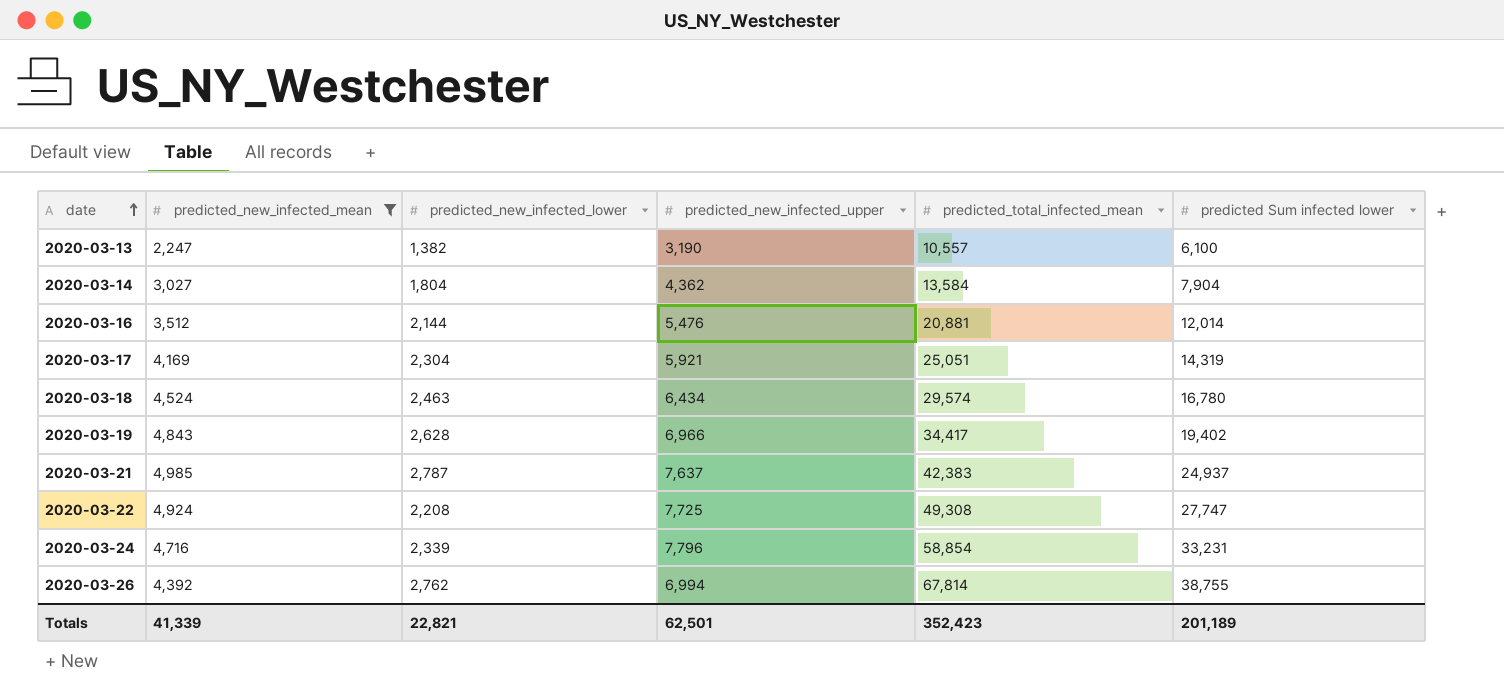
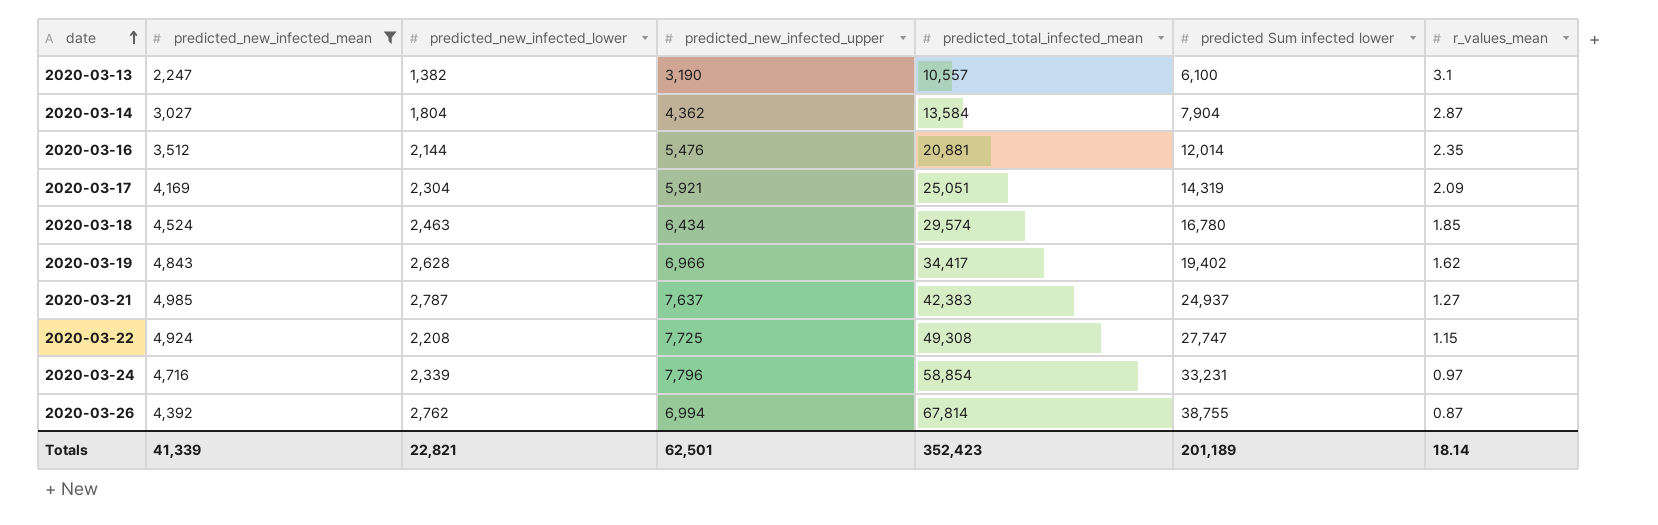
column r_values_mean | position: none -> 7

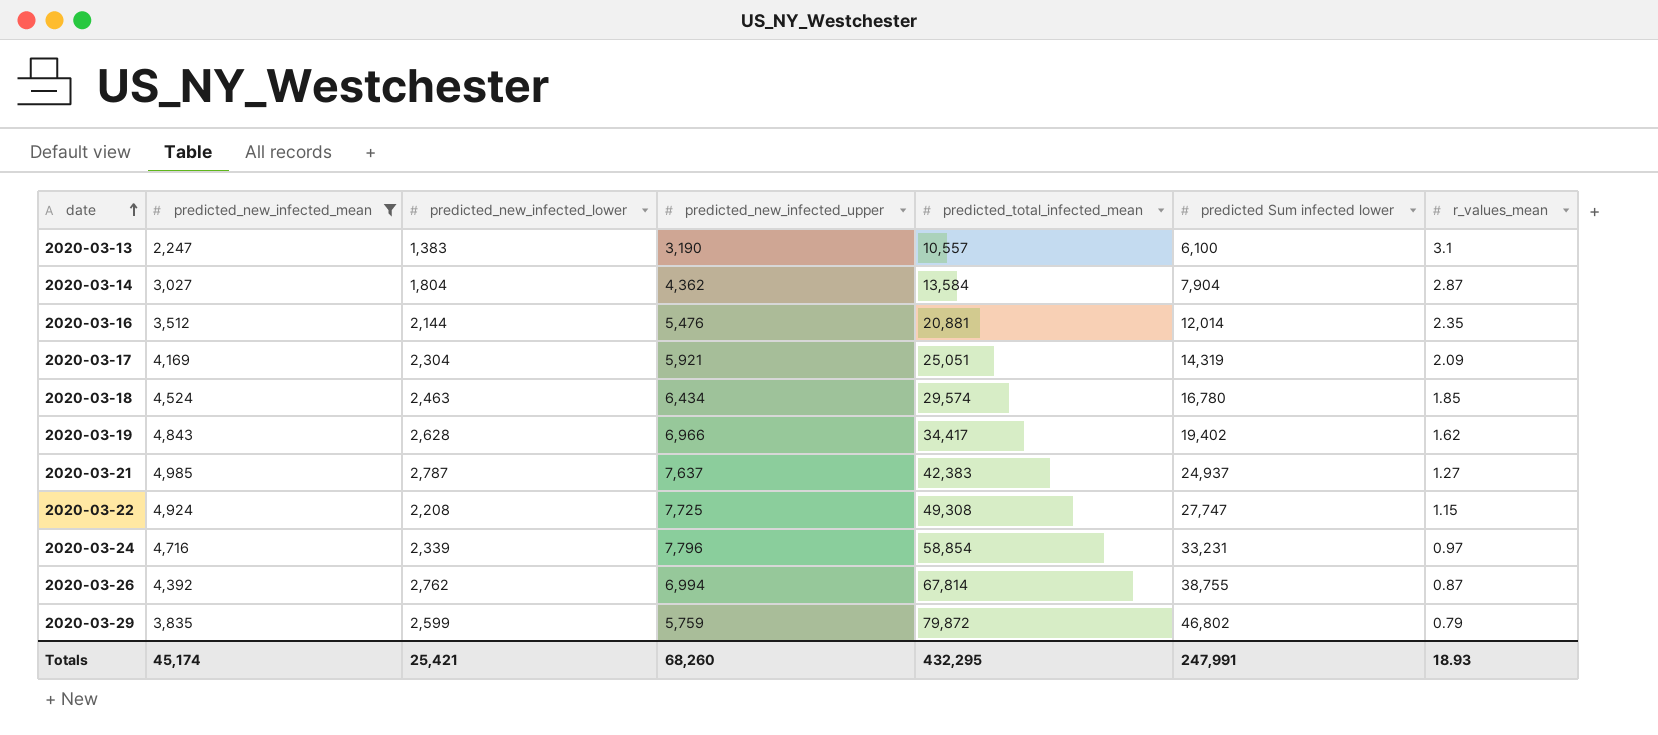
2020-03-13 | predicted_new_infected_lower: 1,382 -> 1,383
row 2020-03-29: none -> 3,835 | 2,599 | 5,759 | 79,872 | 46,802 | 0.79
Totals | predicted_new_infected_mean: 41,339 -> 45,174
Totals | predicted_new_infected_lower: 22,821 -> 25,421
Totals | predicted_new_infected_upper: 62,501 -> 68,260
Totals | predicted_total_infected_mean: 352,423 -> 432,295
Totals | predicted Sum infected lower: 201,189 -> 247,991
Totals | r_values_mean: 18.14 -> 18.93

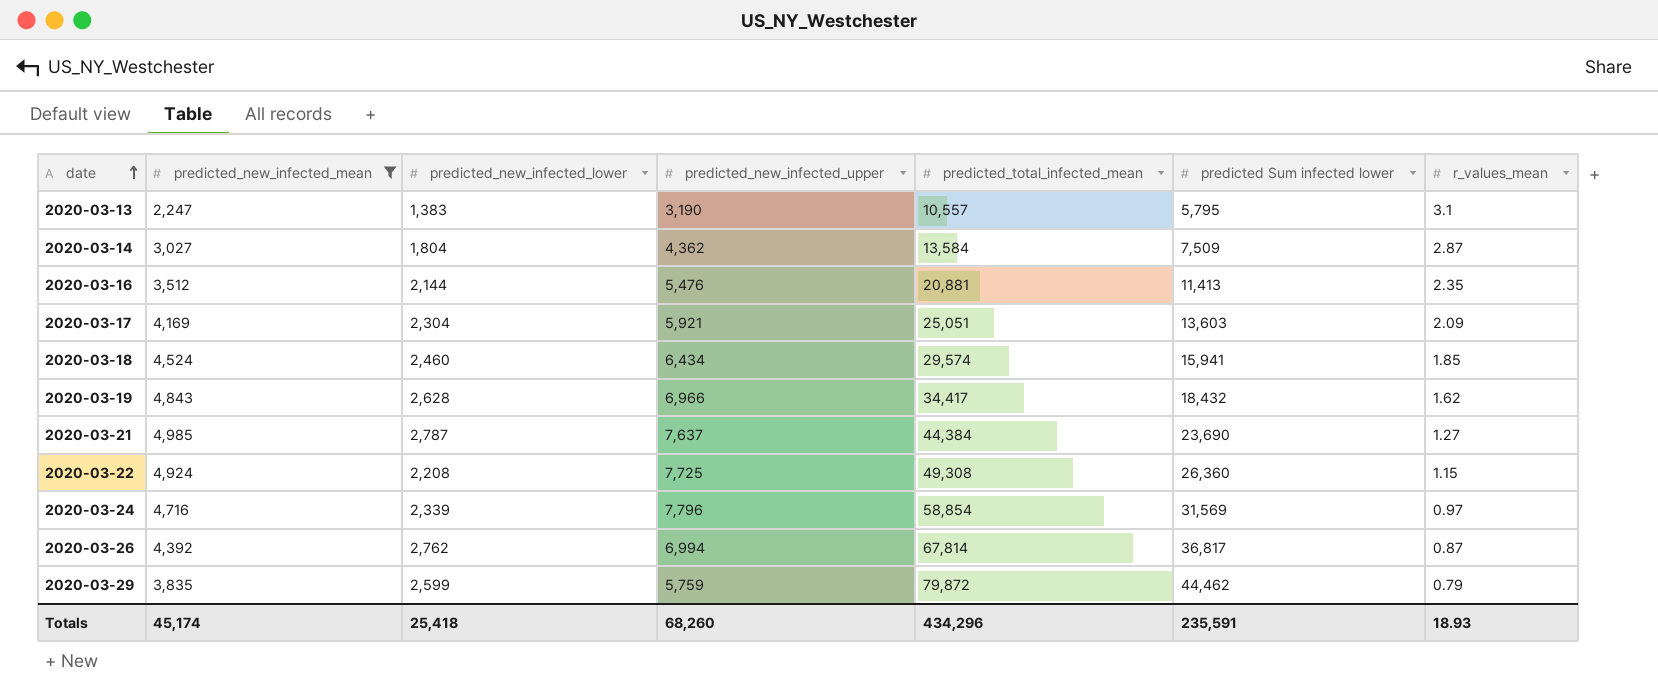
2020-03-13 | predicted Sum infected lower: 6,100 -> 5,795
2020-03-14 | predicted Sum infected lower: 7,904 -> 7,509
2020-03-16 | predicted Sum infected lower: 12,014 -> 11,413
2020-03-17 | predicted Sum infected lower: 14,319 -> 13,603
2020-03-18 | predicted_new_infected_lower: 2,463 -> 2,460
2020-03-18 | predicted Sum infected lower: 16,780 -> 15,941
2020-03-19 | predicted Sum infected lower: 19,402 -> 18,432
2020-03-21 | predicted_total_infected_mean: 42,383 -> 44,384
2020-03-21 | predicted Sum infected lower: 24,937 -> 23,690
2020-03-22 | predicted Sum infected lower: 27,747 -> 26,360
2020-03-24 | predicted Sum infected lower: 33,231 -> 31,569
2020-03-26 | predicted Sum infected lower: 38,755 -> 36,817
2020-03-29 | predicted Sum infected lower: 46,802 -> 44,462
Totals | predicted_new_infected_lower: 25,421 -> 25,418
Totals | predicted_total_infected_mean: 432,295 -> 434,296
Totals | predicted Sum infected lower: 247,991 -> 235,591

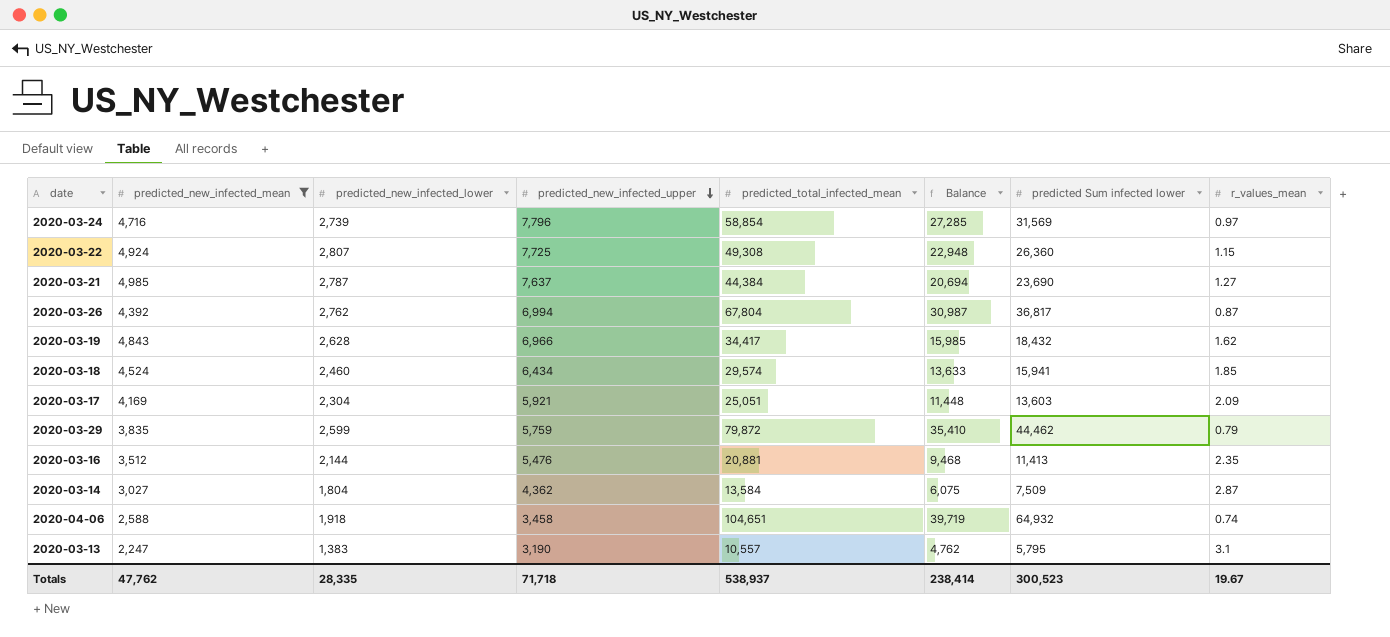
row order: date ascending -> predicted_new_infected_upper descending
column Balance | formula: none -> [predicted_total_infected_mean] - [predicted Sum infected lower]
2020-03-24 | predicted_new_infected_lower: 2,339 -> 2,739
2020-03-22 | predicted_new_infected_lower: 2,208 -> 2,807
2020-03-26 | predicted_total_infected_mean: 67,814 -> 67,804
row 2020-04-06: none -> 2,588 | 1,918 | 3,458 | 104,651 | 39,719 | 64,932 | 0.74
Totals | predicted_new_infected_mean: 45,174 -> 47,762
Totals | predicted_new_infected_lower: 25,418 -> 28,335
Totals | predicted_new_infected_upper: 68,260 -> 71,718
Totals | predicted_total_infected_mean: 434,296 -> 538,937
Totals | predicted Sum infected lower: 235,591 -> 300,523
Totals | r_values_mean: 18.93 -> 19.67

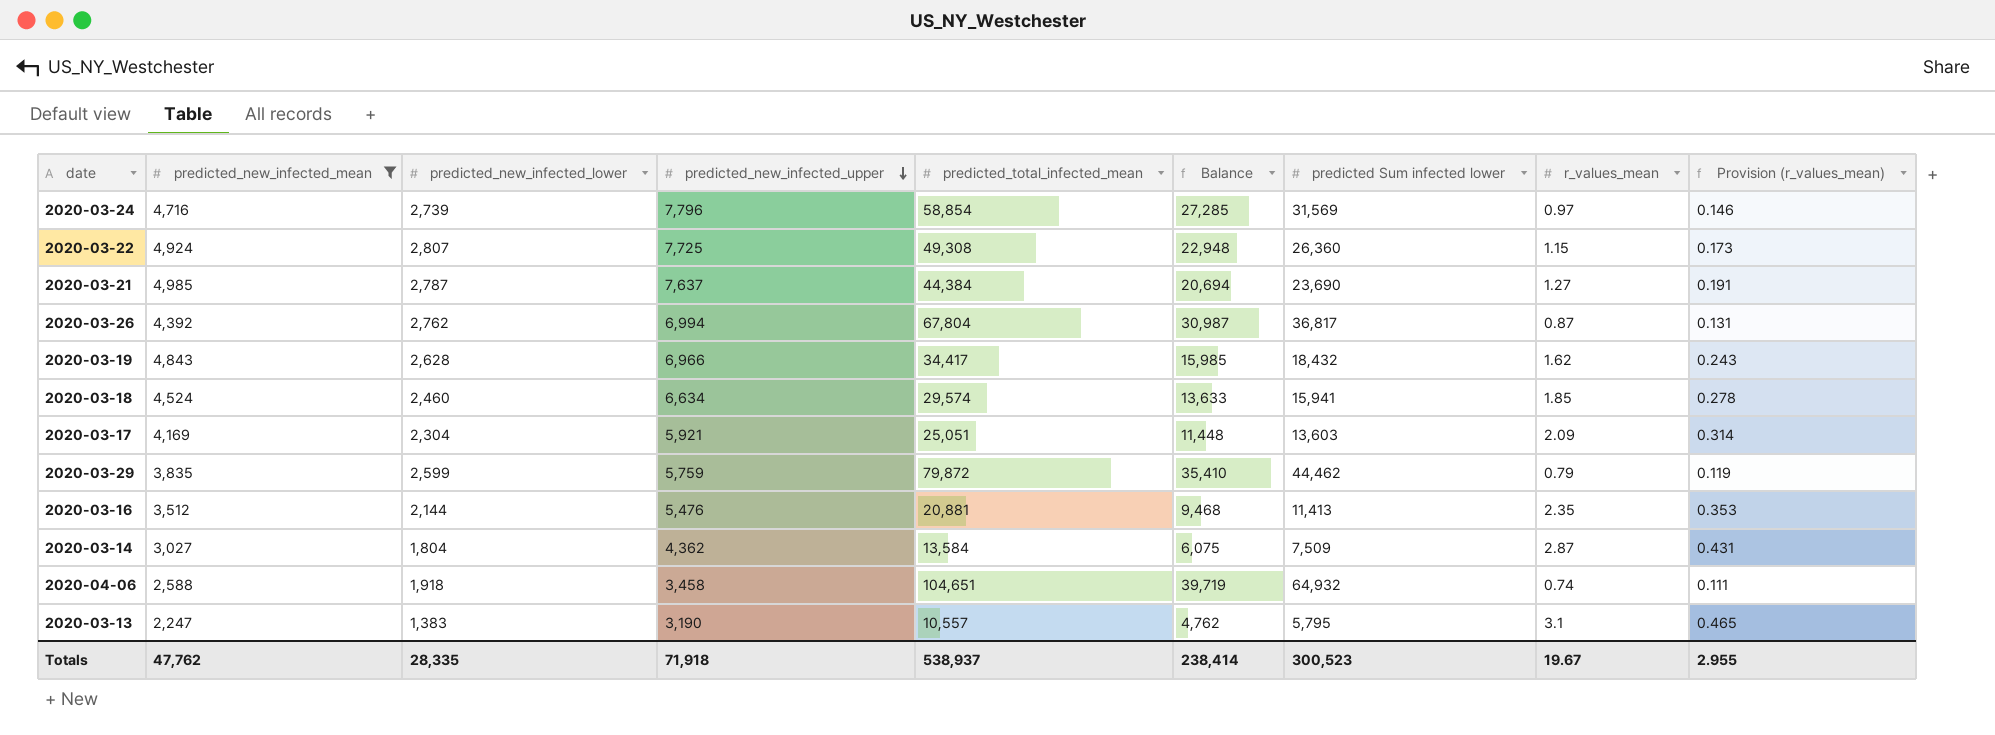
column Provision (r_values_mean) | formula: none -> [r_values_mean] * 0.15
2020-03-18 | predicted_new_infected_upper: 6,434 -> 6,634
Totals | predicted_new_infected_upper: 71,718 -> 71,918

